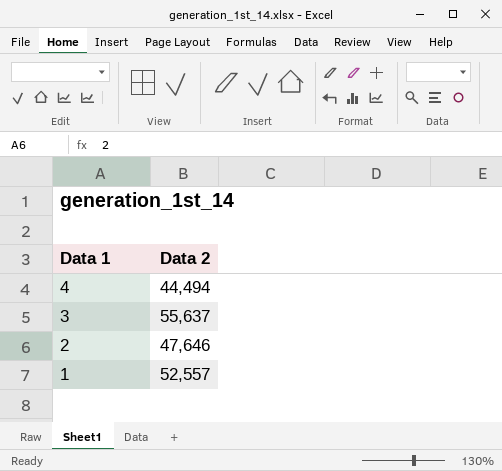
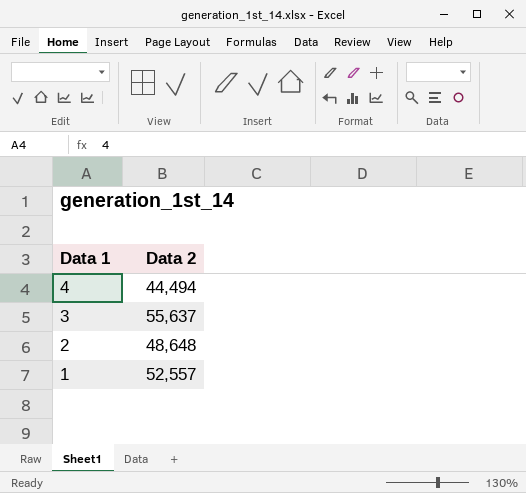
2 | Data 2: 47,646 -> 48,648

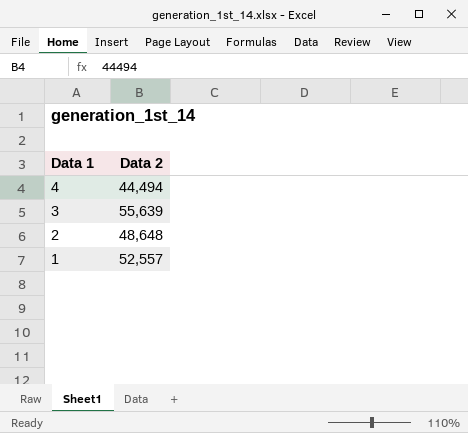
3 | Data 2: 55,637 -> 55,639

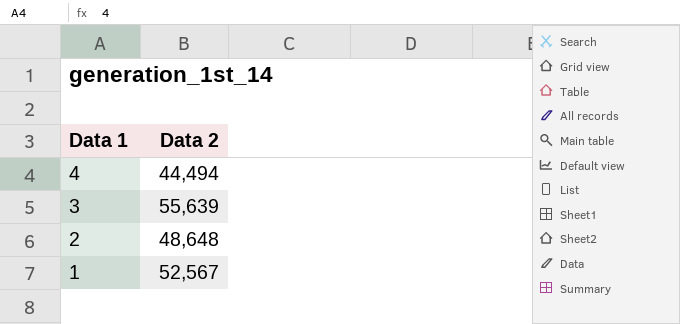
1 | Data 2: 52,557 -> 52,567

